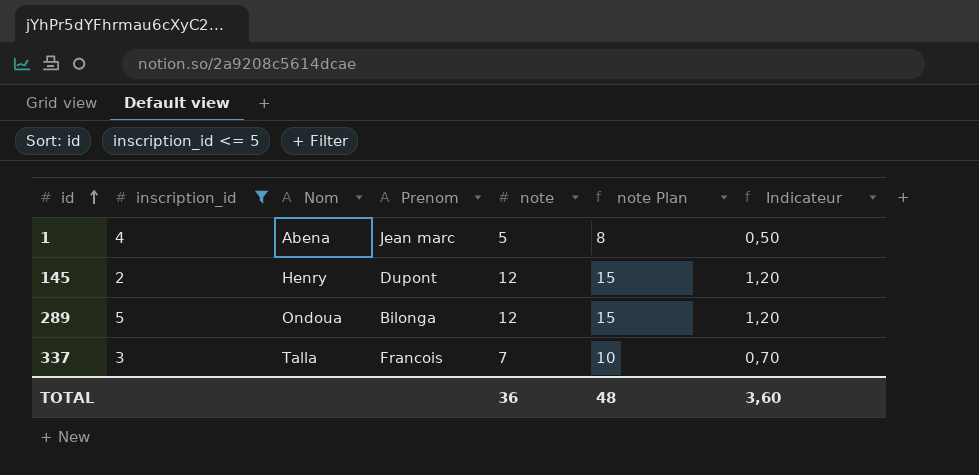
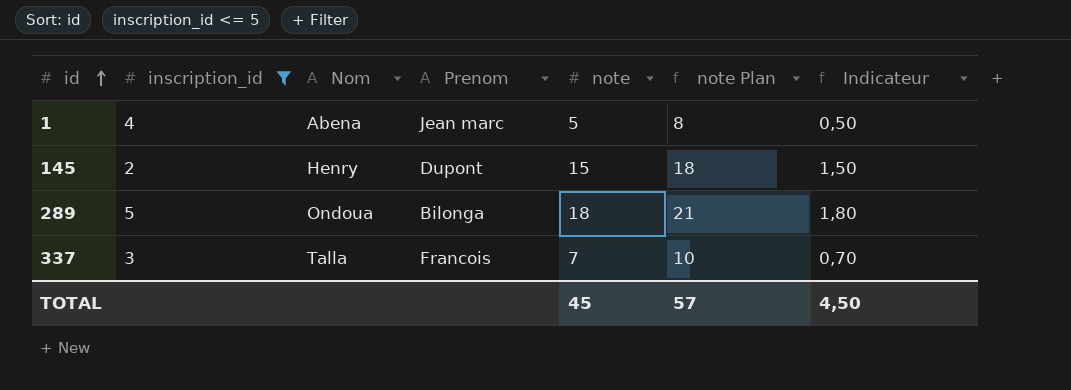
145 | note: 12 -> 15
145 | note Plan: 15 -> 18
145 | Indicateur: 1,20 -> 1,50
289 | note: 12 -> 18
289 | note Plan: 15 -> 21
289 | Indicateur: 1,20 -> 1,80
TOTAL | note: 36 -> 45
TOTAL | note Plan: 48 -> 57
TOTAL | Indicateur: 3,60 -> 4,50

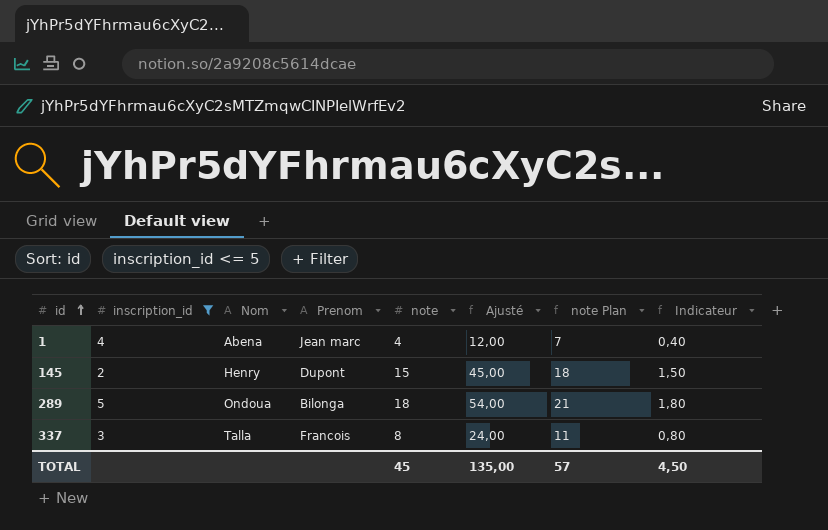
column Ajusté | formula: none -> [note] * 3
1 | note: 5 -> 4
1 | note Plan: 8 -> 7
1 | Indicateur: 0,50 -> 0,40
337 | note: 7 -> 8
337 | note Plan: 10 -> 11
337 | Indicateur: 0,70 -> 0,80

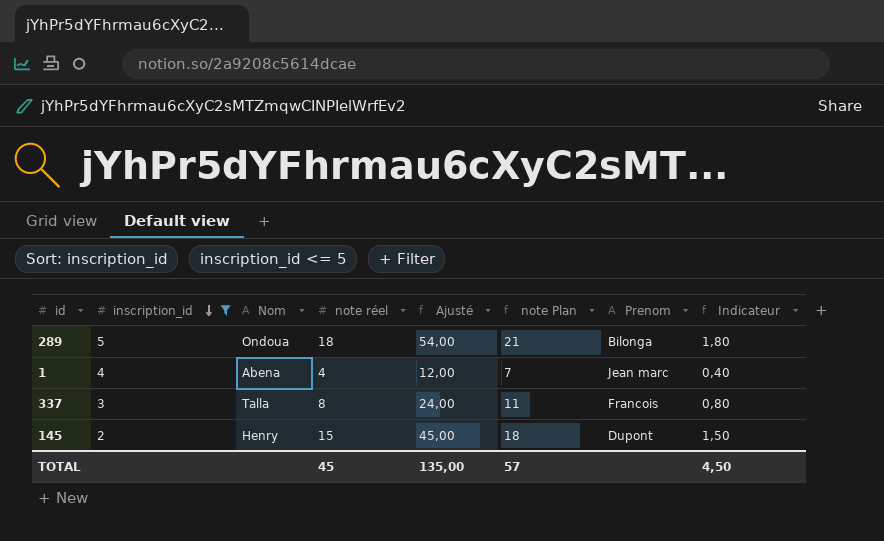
row order: id ascending -> inscription_id descending
column name: note -> note réel
column Prenom | position: 4 -> 7

